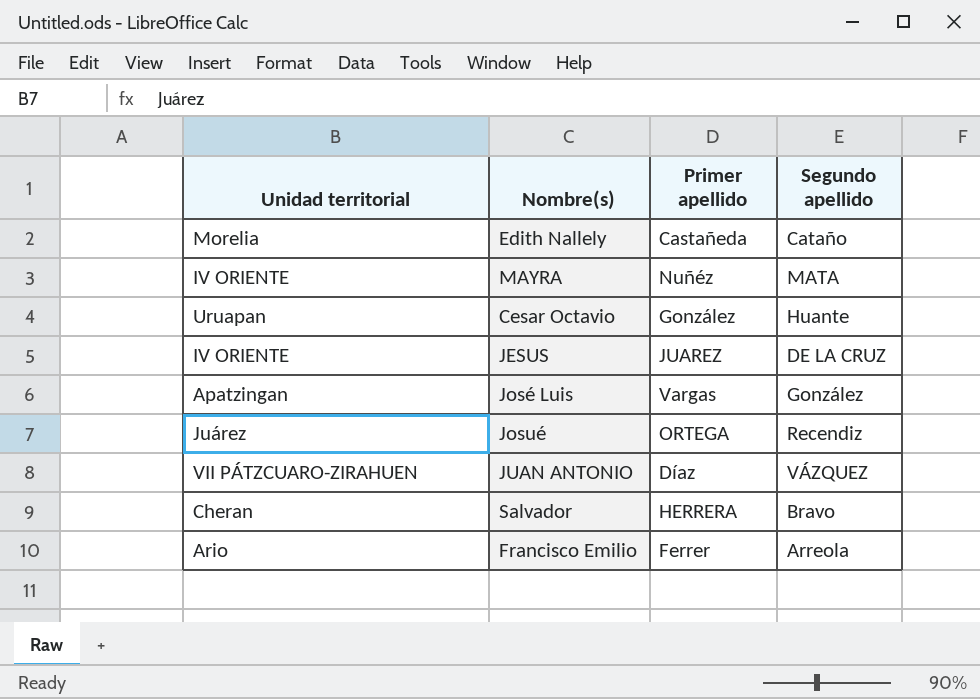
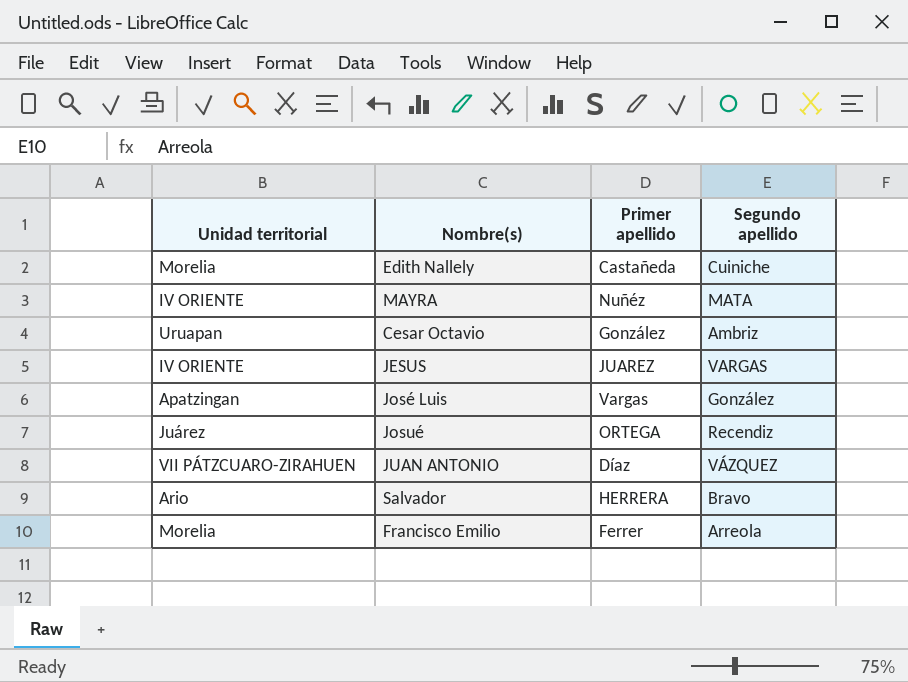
Edith Nallely | Segundo apellido: Cataño -> Cuiniche
Cesar Octavio | Segundo apellido: Huante -> Ambriz
JESUS | Segundo apellido: DE LA CRUZ -> VARGAS
Salvador | Unidad territorial: Cheran -> Ario
Francisco Emilio | Unidad territorial: Ario -> Morelia

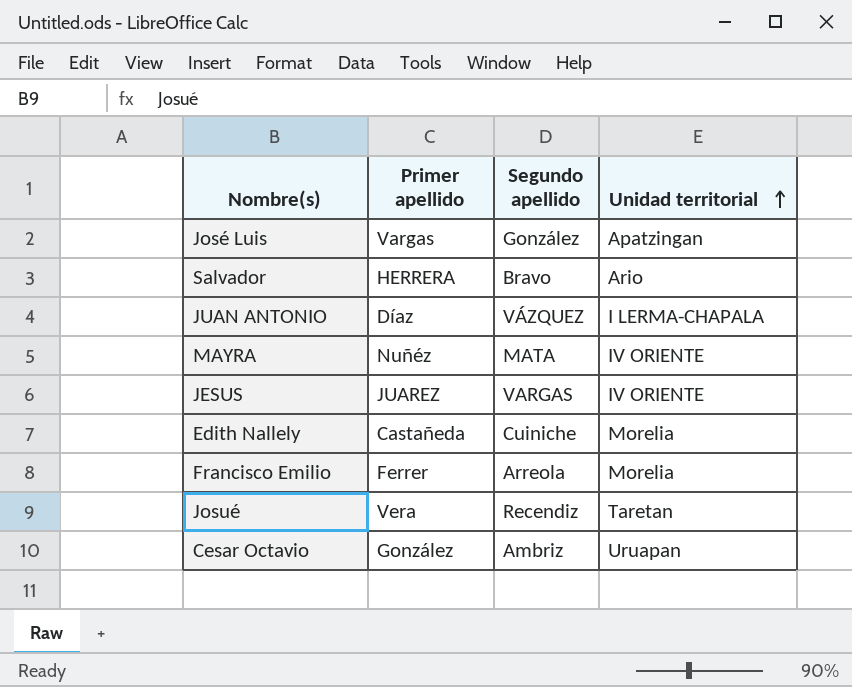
row order: none -> Unidad territorial ascending
column Unidad territorial | position: 1 -> 4
JUAN ANTONIO | Unidad territorial: VII PÁTZCUARO-ZIRAHUEN -> I LERMA-CHAPALA
Josué | Primer apellido: ORTEGA -> Vera
Josué | Unidad territorial: Juárez -> Taretan

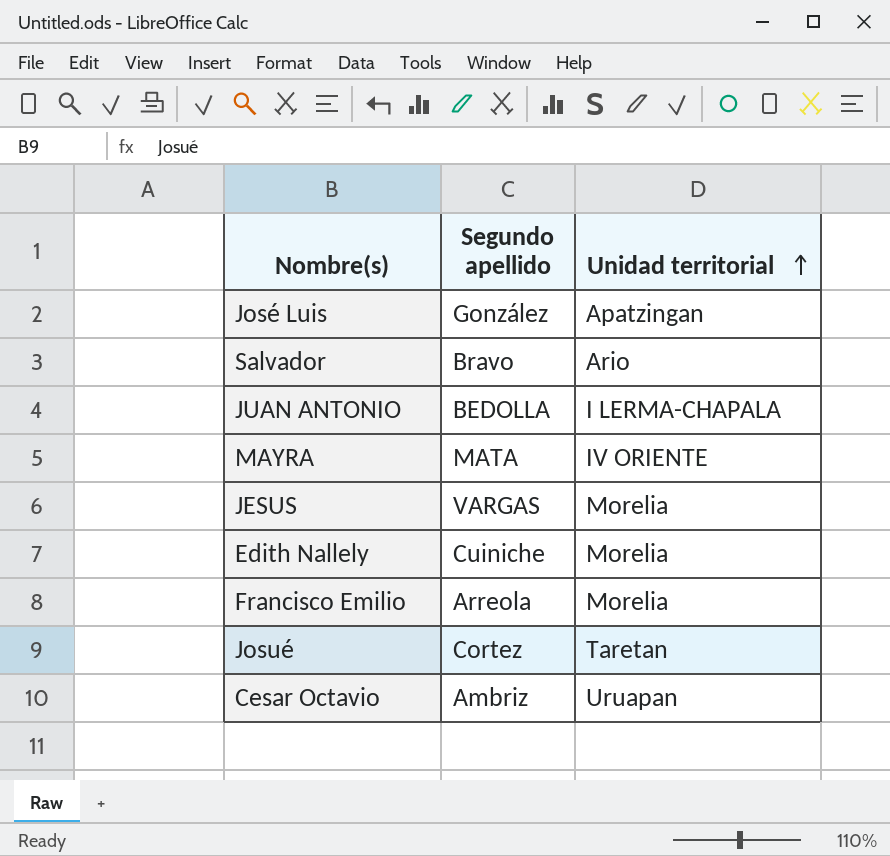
column Primer apellido | position: 2 -> none
JUAN ANTONIO | Segundo apellido: VÁZQUEZ -> BEDOLLA
JESUS | Unidad territorial: IV ORIENTE -> Morelia
Josué | Segundo apellido: Recendiz -> Cortez

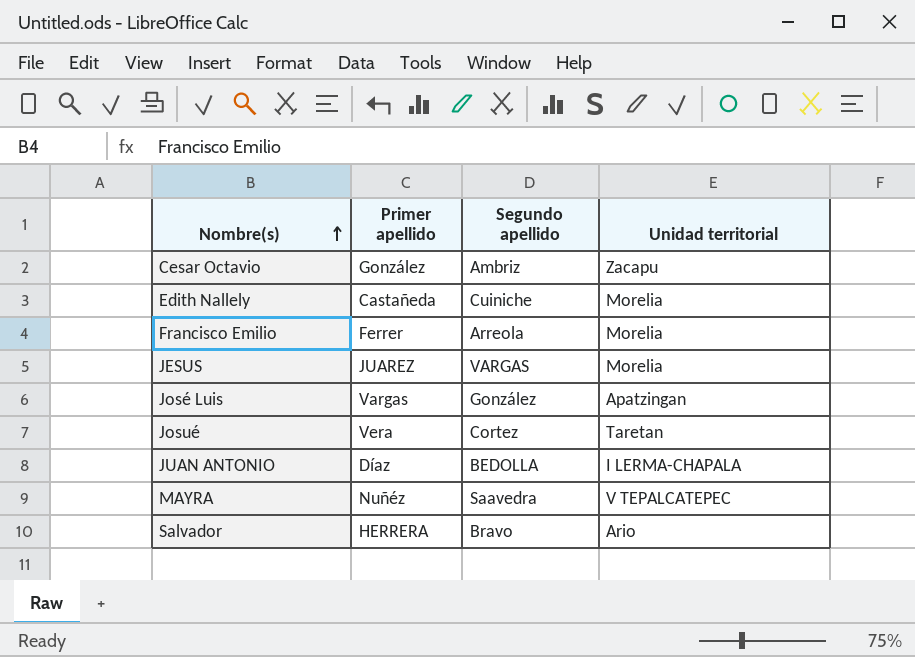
row order: Unidad territorial ascending -> Nombre(s) ascending
column Primer apellido | position: none -> 2
Cesar Octavio | Unidad territorial: Uruapan -> Zacapu
MAYRA | Segundo apellido: MATA -> Saavedra
MAYRA | Unidad territorial: IV ORIENTE -> V TEPALCATEPEC

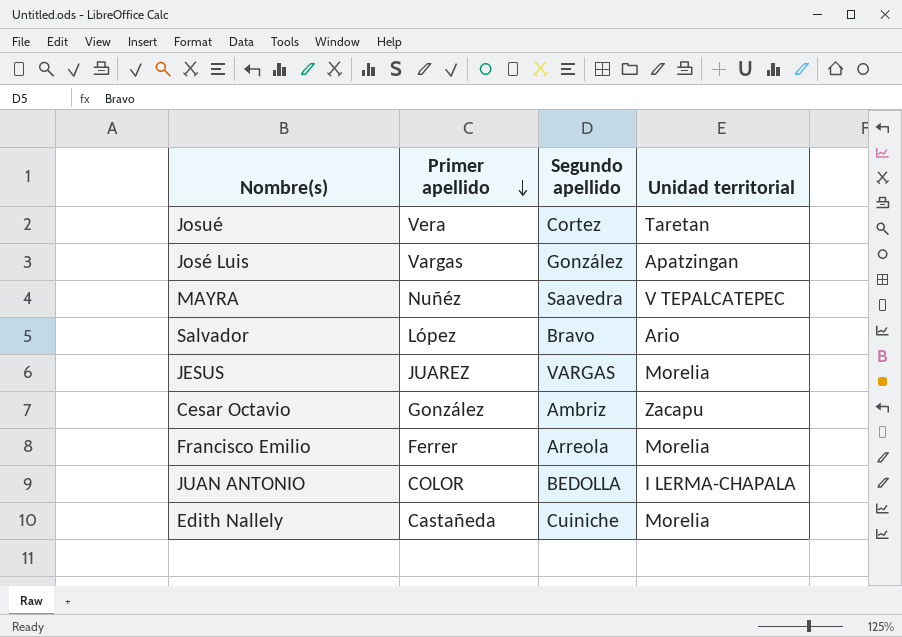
row order: Nombre(s) ascending -> Primer apellido descending
Salvador | Primer apellido: HERRERA -> López
JUAN ANTONIO | Primer apellido: Díaz -> COLOR

